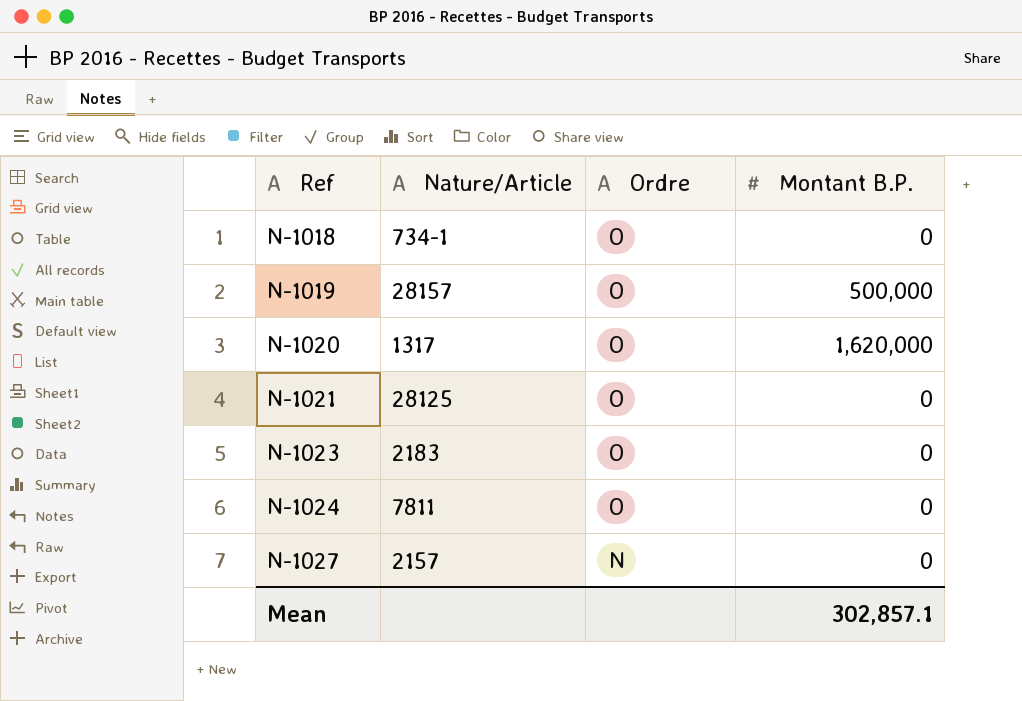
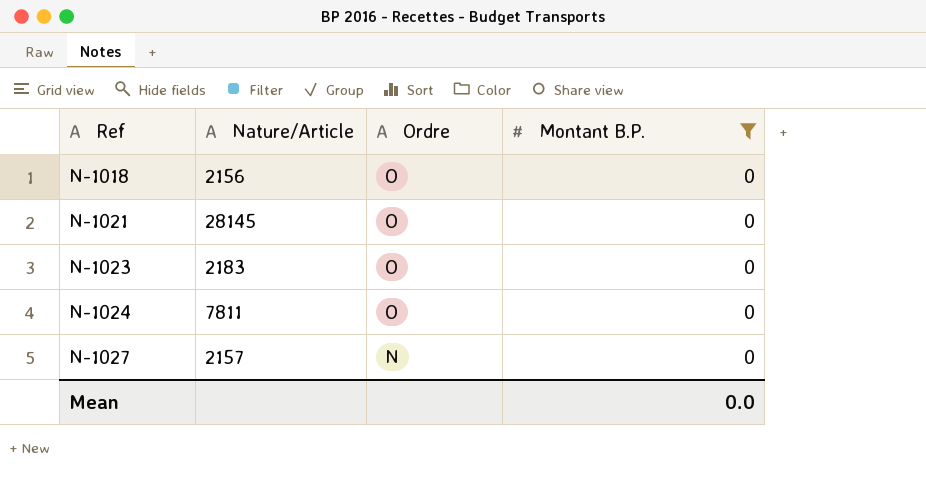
filter: none -> Montant B.P. = 0
N-1018 | Nature/Article: 734-1 -> 2156
N-1021 | Nature/Article: 28125 -> 28145
Mean | Montant B.P.: 302,857.1 -> 0.0

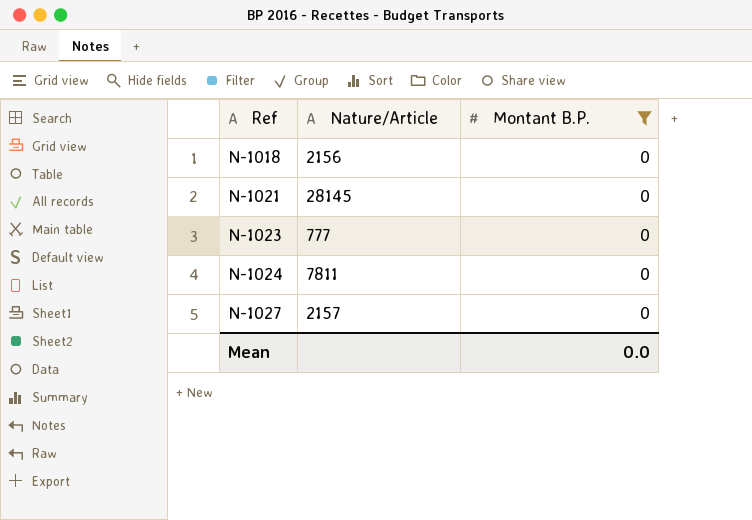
column Ordre | position: 3 -> none
N-1023 | Nature/Article: 2183 -> 777

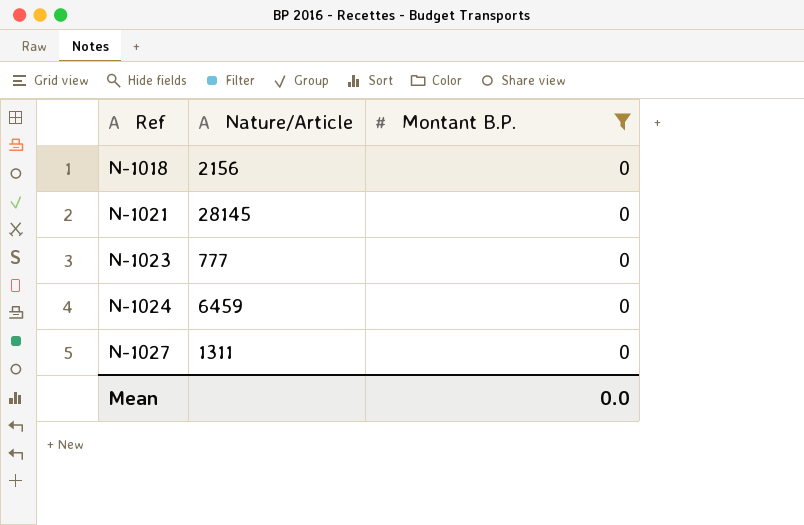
N-1024 | Nature/Article: 7811 -> 6459
N-1027 | Nature/Article: 2157 -> 1311

